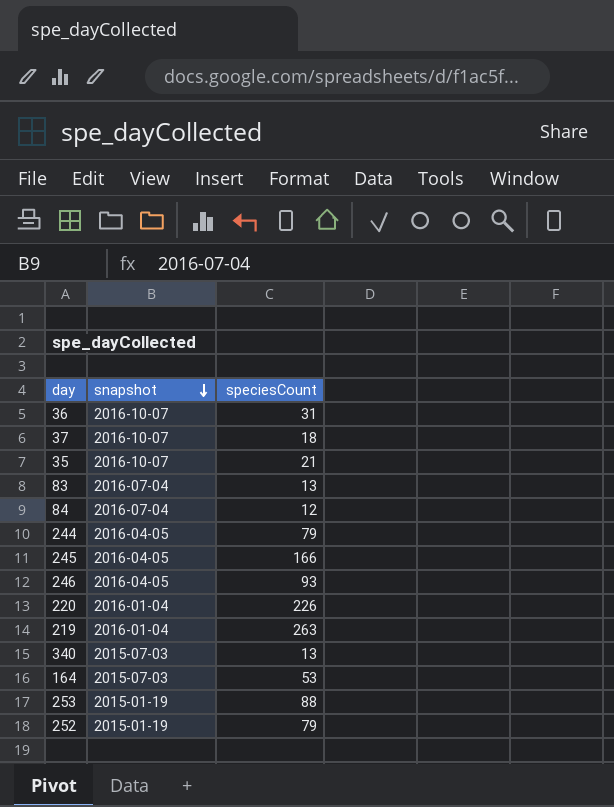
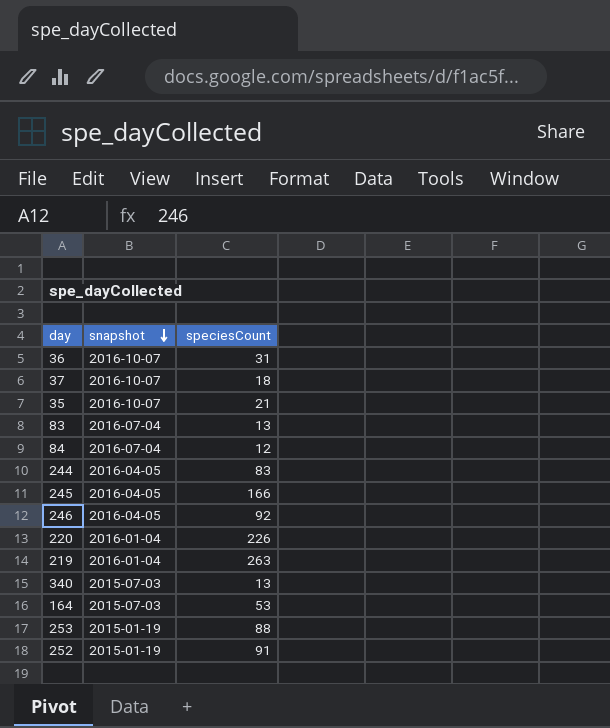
244 | speciesCount: 79 -> 83
246 | speciesCount: 93 -> 92
252 | speciesCount: 79 -> 91

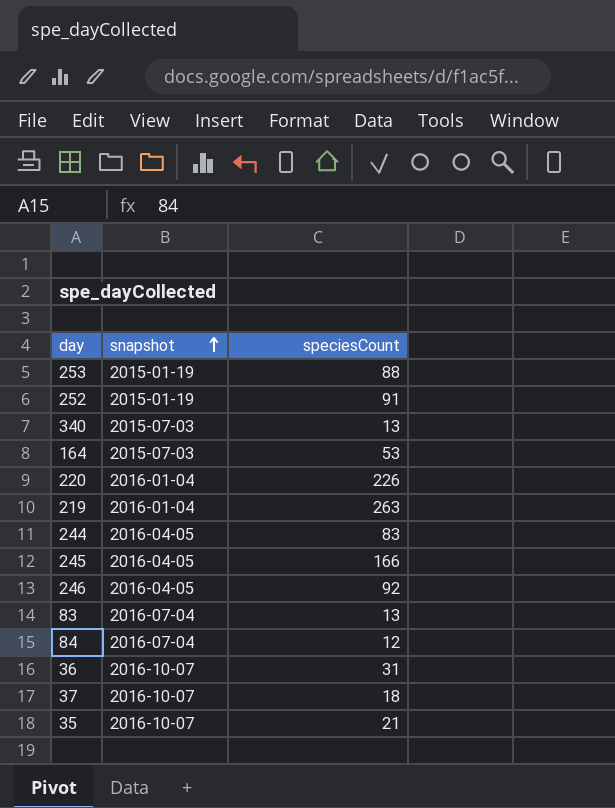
row order: snapshot descending -> snapshot ascending

